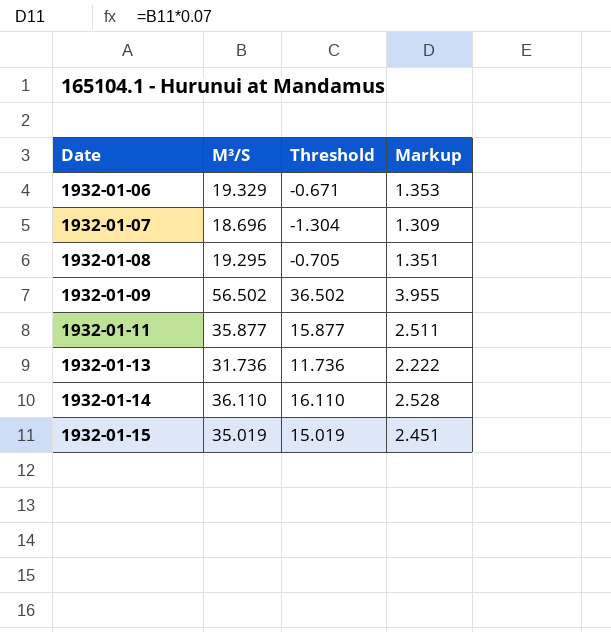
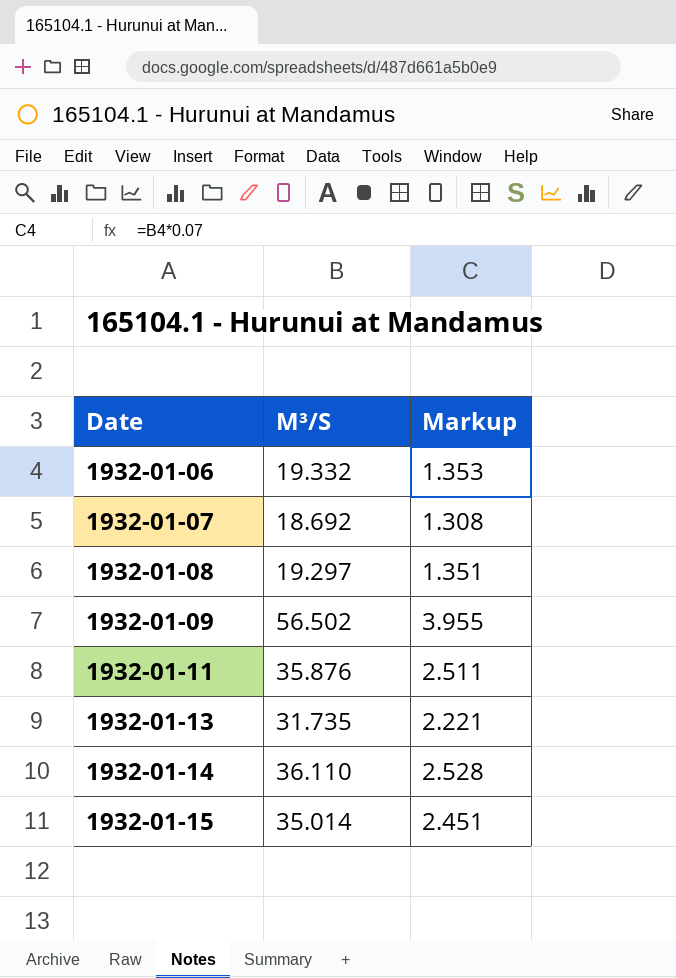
column Threshold | formula: [M³/S] - 20 -> none
1932-01-06 | M³/S: 19.329 -> 19.332
1932-01-07 | M³/S: 18.696 -> 18.692
1932-01-07 | Markup: 1.309 -> 1.308
1932-01-08 | M³/S: 19.295 -> 19.297
1932-01-11 | M³/S: 35.877 -> 35.876
1932-01-13 | M³/S: 31.736 -> 31.735
1932-01-13 | Markup: 2.222 -> 2.221
1932-01-15 | M³/S: 35.019 -> 35.014

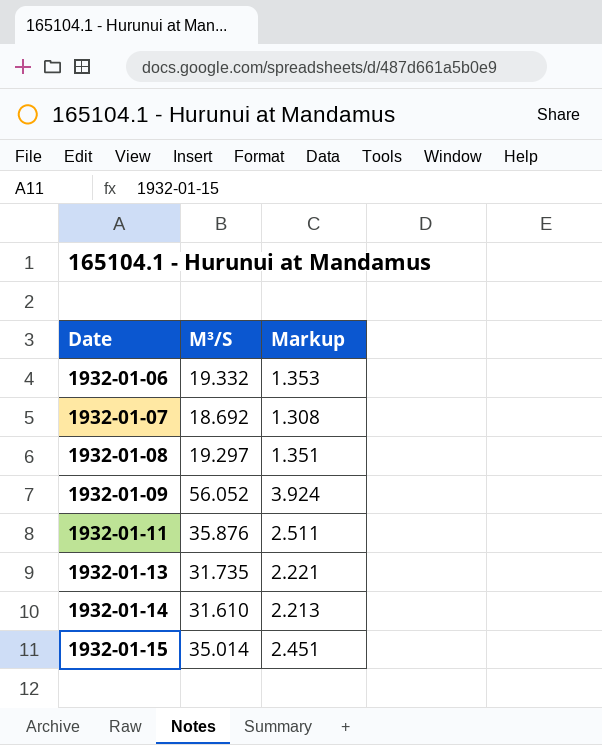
1932-01-09 | M³/S: 56.502 -> 56.052
1932-01-09 | Markup: 3.955 -> 3.924
1932-01-14 | M³/S: 36.110 -> 31.610
1932-01-14 | Markup: 2.528 -> 2.213

